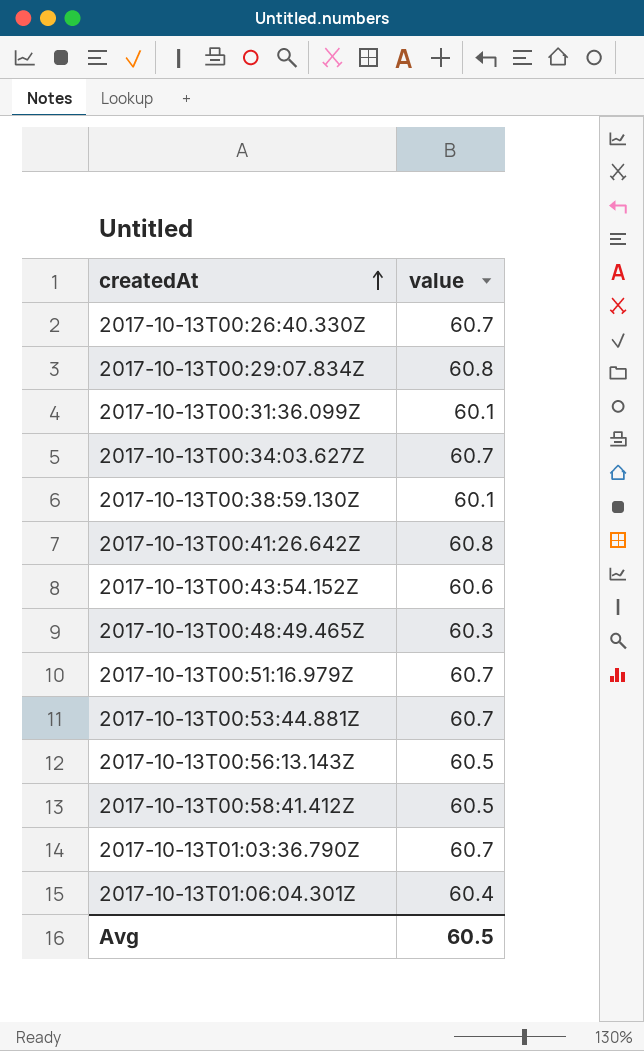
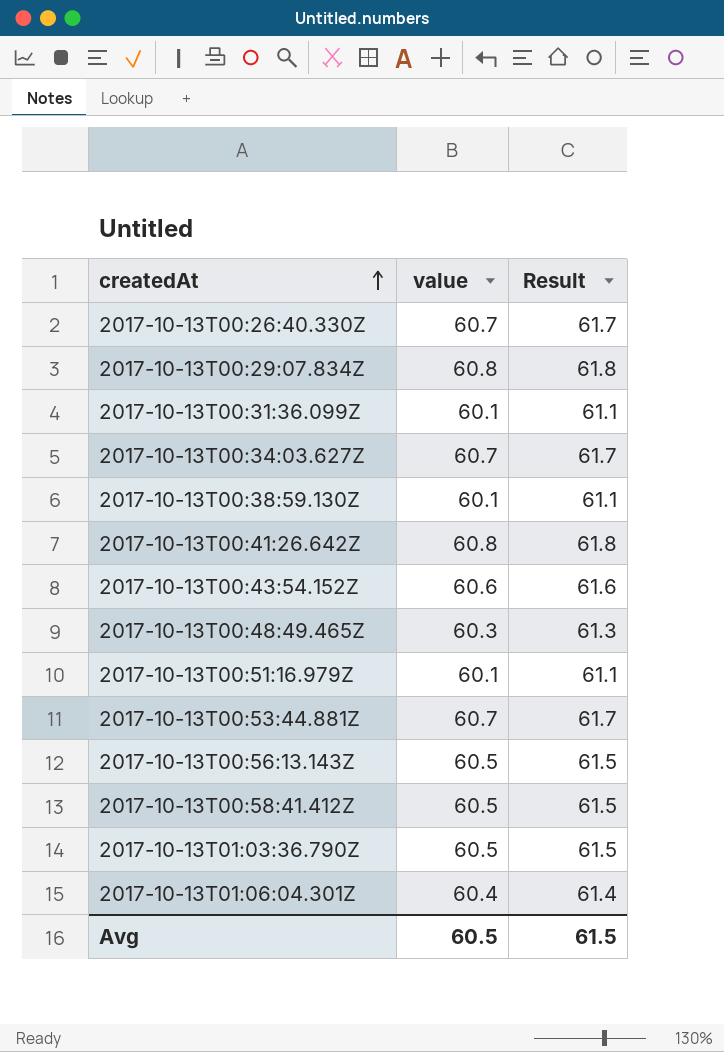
column Result | formula: none -> [value] + 1
2017-10-13T00:51:16.979Z | value: 60.7 -> 60.1
2017-10-13T01:03:36.790Z | value: 60.7 -> 60.5

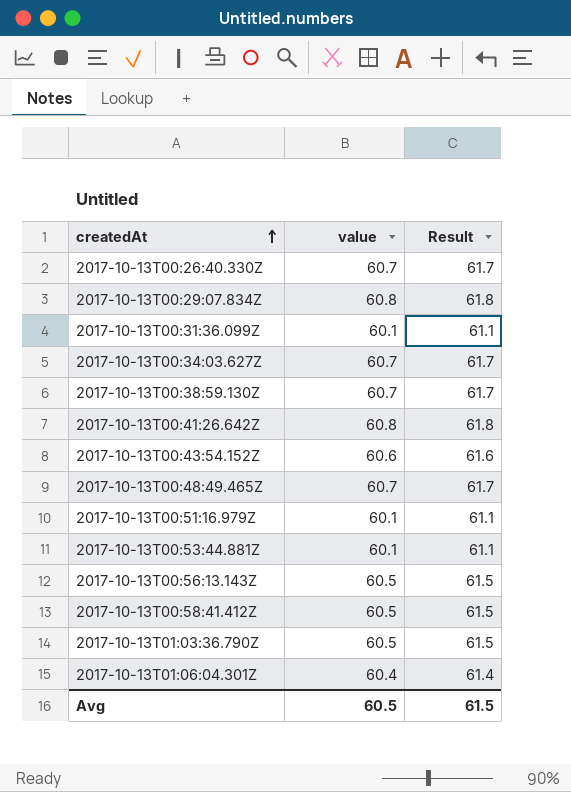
2017-10-13T00:38:59.130Z | value: 60.1 -> 60.7
2017-10-13T00:38:59.130Z | Result: 61.1 -> 61.7
2017-10-13T00:48:49.465Z | value: 60.3 -> 60.7
2017-10-13T00:48:49.465Z | Result: 61.3 -> 61.7
2017-10-13T00:53:44.881Z | value: 60.7 -> 60.1
2017-10-13T00:53:44.881Z | Result: 61.7 -> 61.1

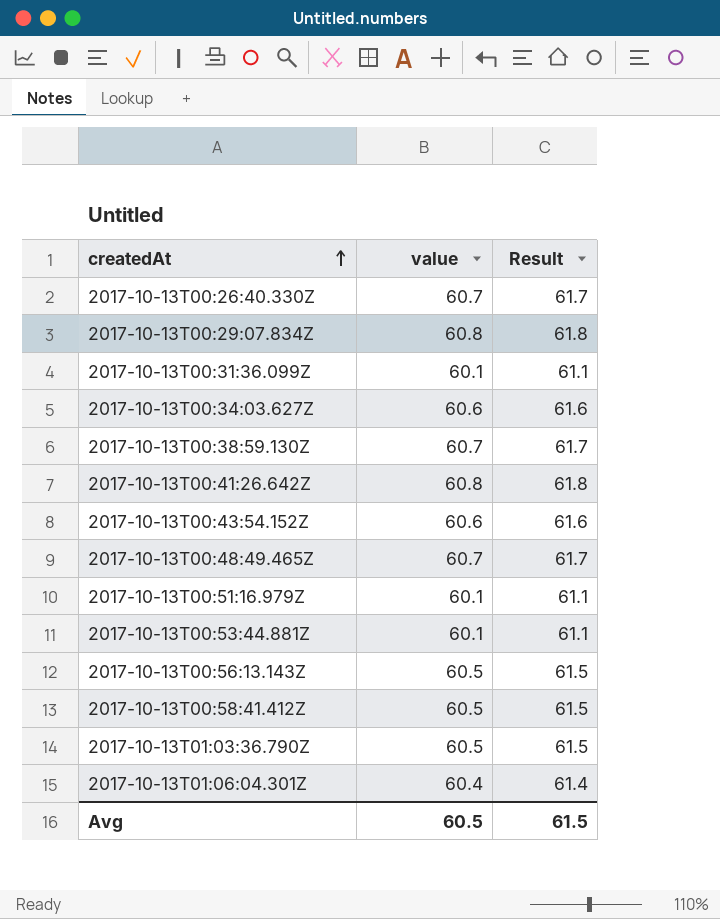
2017-10-13T00:34:03.627Z | value: 60.7 -> 60.6
2017-10-13T00:34:03.627Z | Result: 61.7 -> 61.6

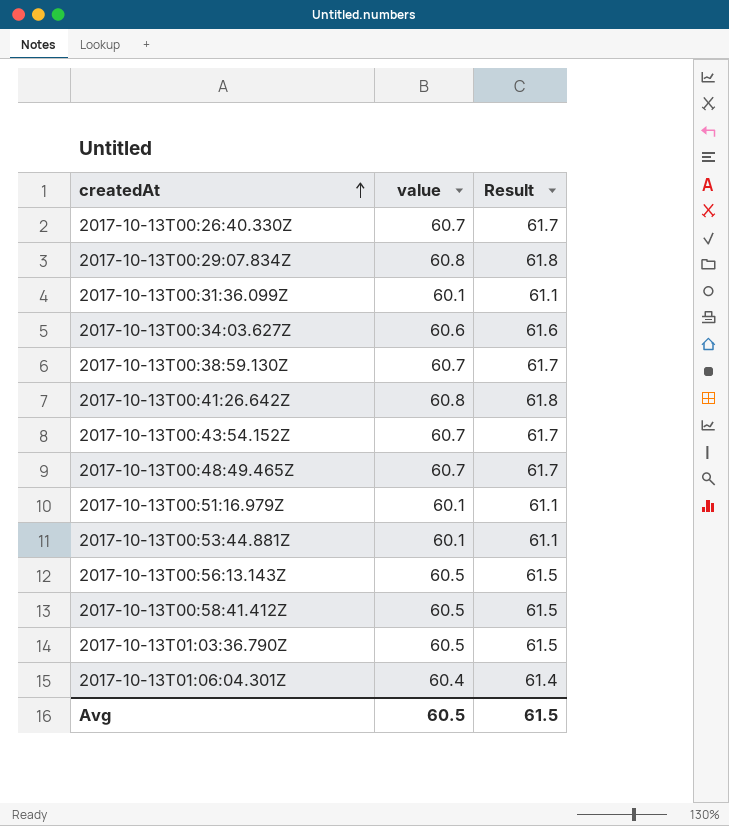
2017-10-13T00:43:54.152Z | value: 60.6 -> 60.7
2017-10-13T00:43:54.152Z | Result: 61.6 -> 61.7

